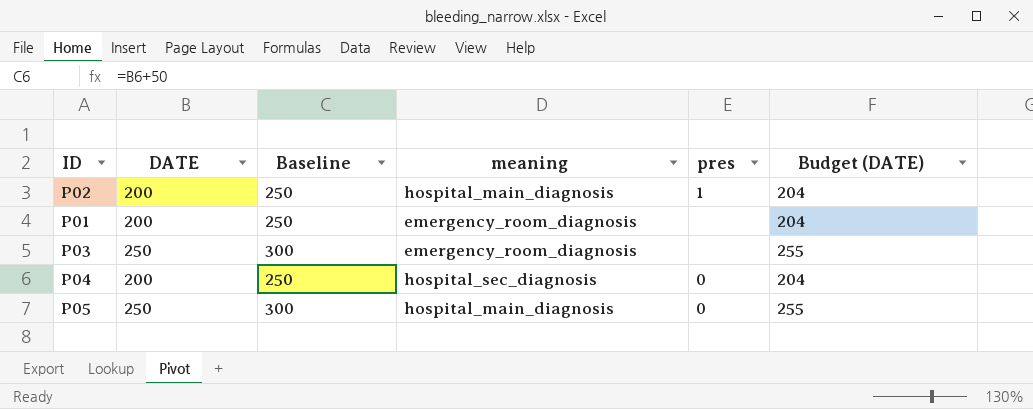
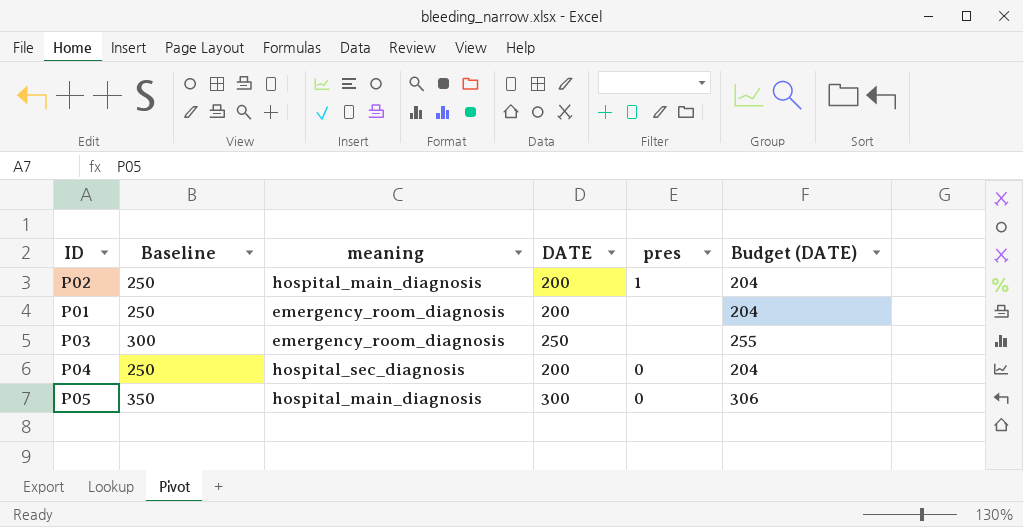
column DATE | position: 2 -> 4
P05 | Baseline: 300 -> 350
P05 | DATE: 250 -> 300
P05 | Budget (DATE): 255 -> 306

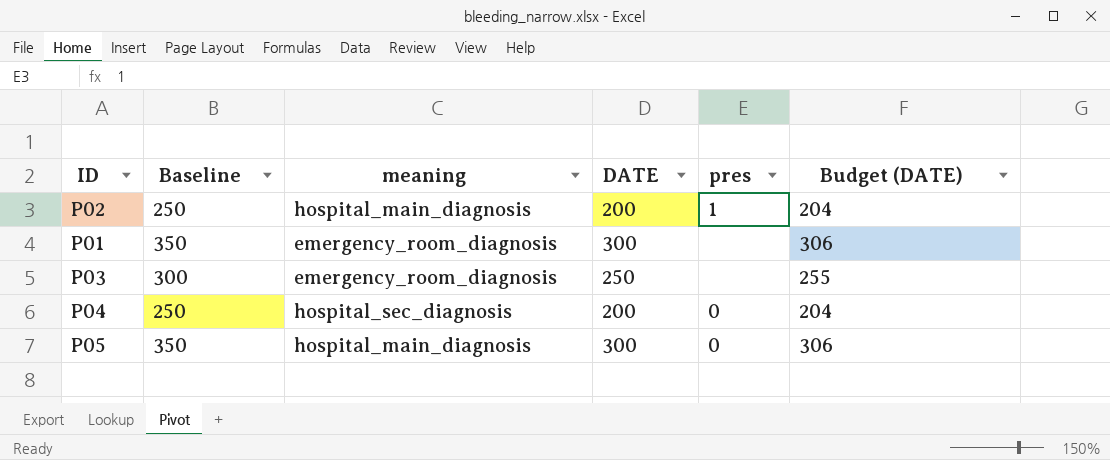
P01 | Baseline: 250 -> 350
P01 | DATE: 200 -> 300
P01 | Budget (DATE): 204 -> 306

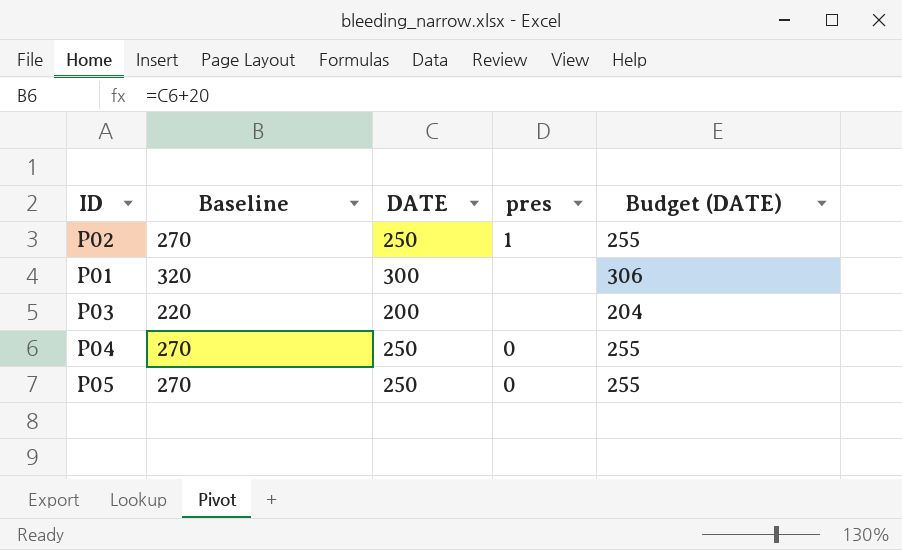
column meaning | position: 3 -> none
column Baseline | formula: [DATE] + 50 -> [DATE] + 20
P02 | DATE: 200 -> 250
P02 | Budget (DATE): 204 -> 255
P03 | DATE: 250 -> 200
P03 | Budget (DATE): 255 -> 204
P04 | DATE: 200 -> 250
P04 | Budget (DATE): 204 -> 255
P05 | DATE: 300 -> 250
P05 | Budget (DATE): 306 -> 255

